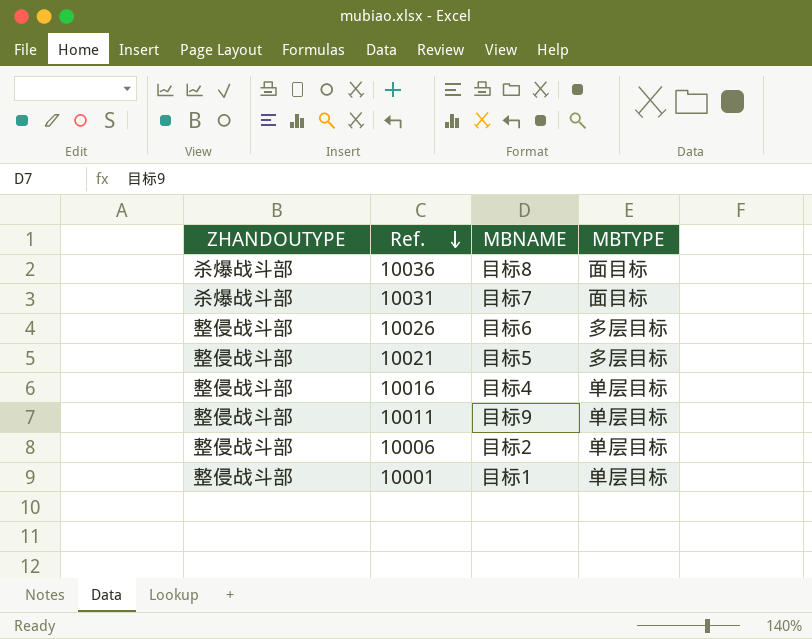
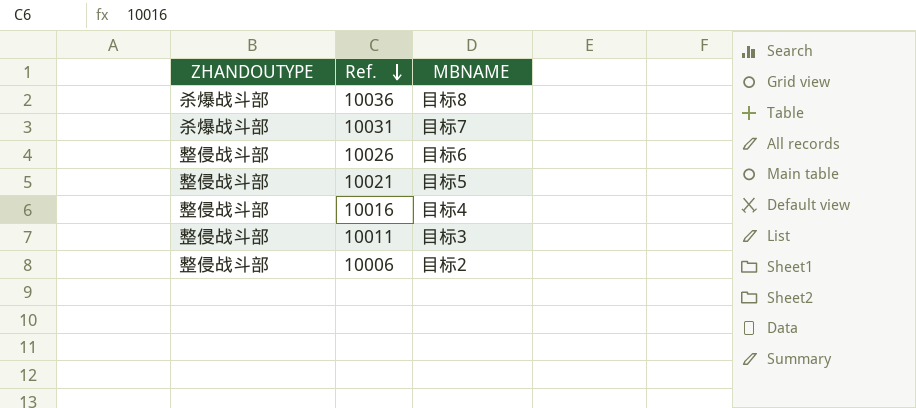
column MBTYPE | position: 4 -> none
row 10001: 整侵战斗部 | 目标1 | 单层目标 -> none
10011 | MBNAME: 目标9 -> 目标3

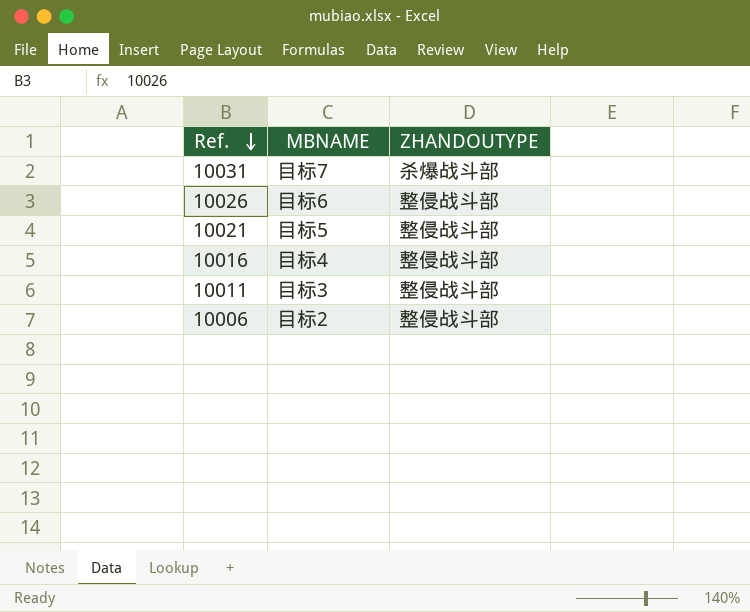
column ZHANDOUTYPE | position: 1 -> 3
row 10036: 杀爆战斗部 | 目标8 -> none

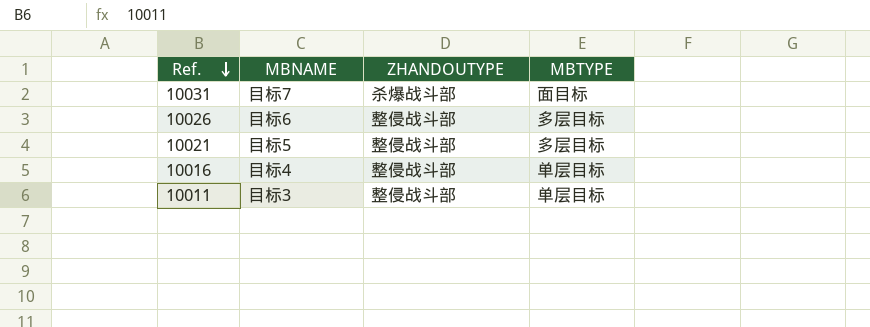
column MBTYPE | position: none -> 4
row 10006: 目标2 | 整侵战斗部 -> none

